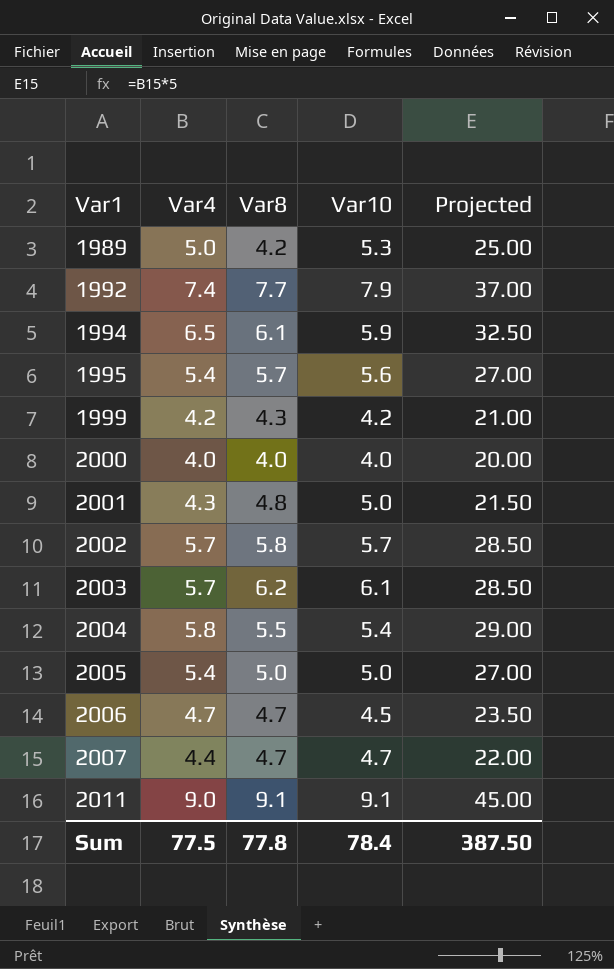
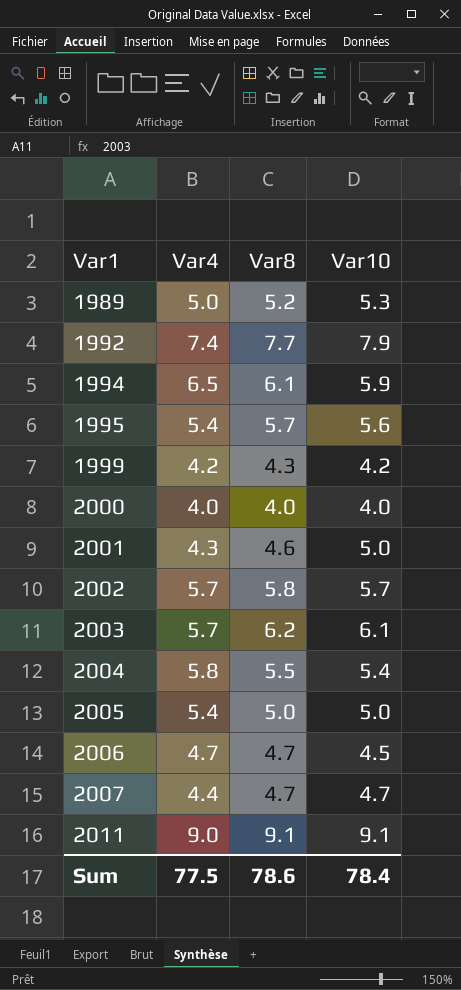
column Projected | formula: [Var4] * 5 -> none
1989 | Var8: 4.2 -> 5.2
2001 | Var8: 4.8 -> 4.6
Sum | Var8: 77.8 -> 78.6

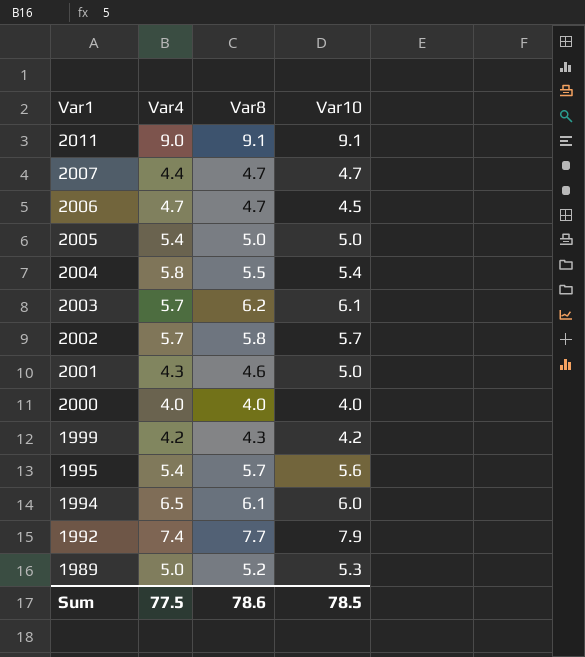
row order: Var1 ascending -> Var1 descending
1994 | Var10: 5.9 -> 6.0
Sum | Var10: 78.4 -> 78.5

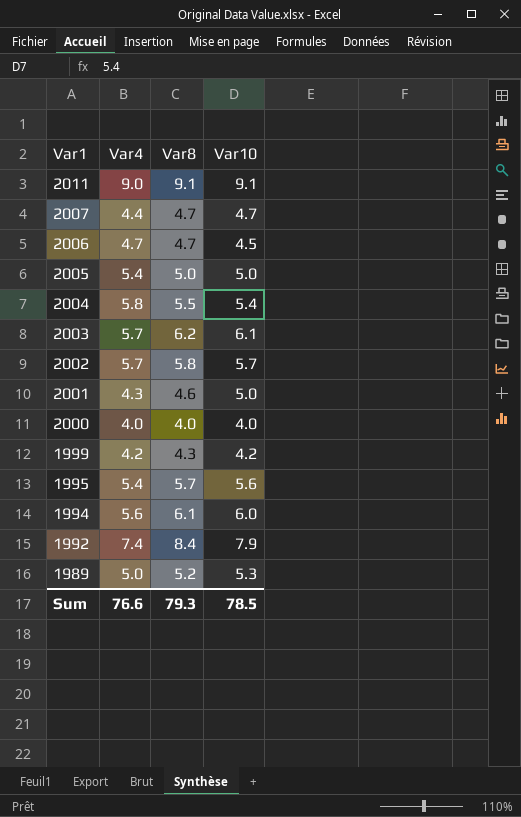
1994 | Var4: 6.5 -> 5.6
1992 | Var8: 7.7 -> 8.4
Sum | Var4: 77.5 -> 76.6
Sum | Var8: 78.6 -> 79.3

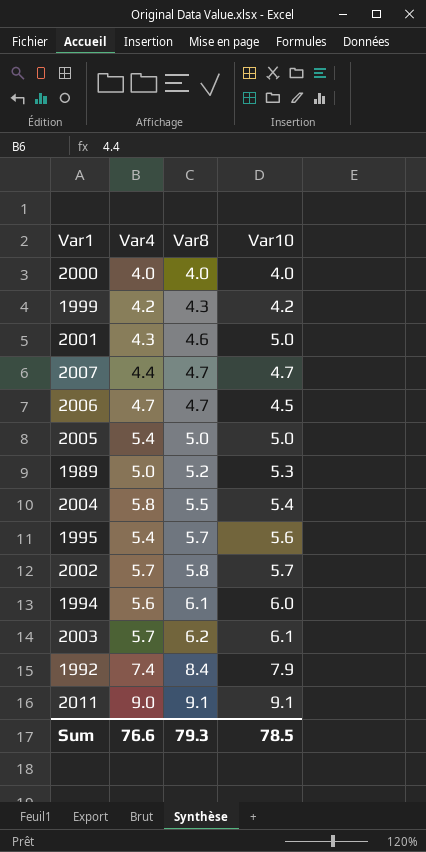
row order: Var1 descending -> Var8 ascending

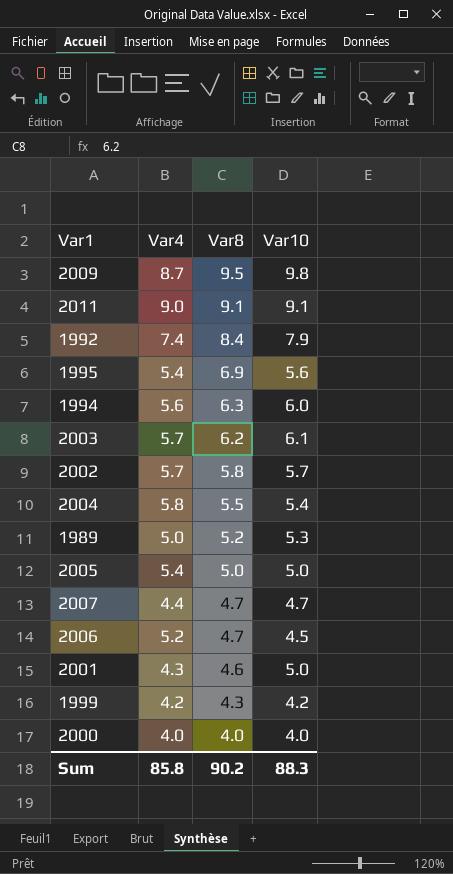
row order: Var8 ascending -> Var8 descending
row 2009: none -> 8.7 | 9.5 | 9.8
1995 | Var8: 5.7 -> 6.9
1994 | Var8: 6.1 -> 6.3
2006 | Var4: 4.7 -> 5.2
Sum | Var4: 76.6 -> 85.8
Sum | Var8: 79.3 -> 90.2
Sum | Var10: 78.5 -> 88.3

